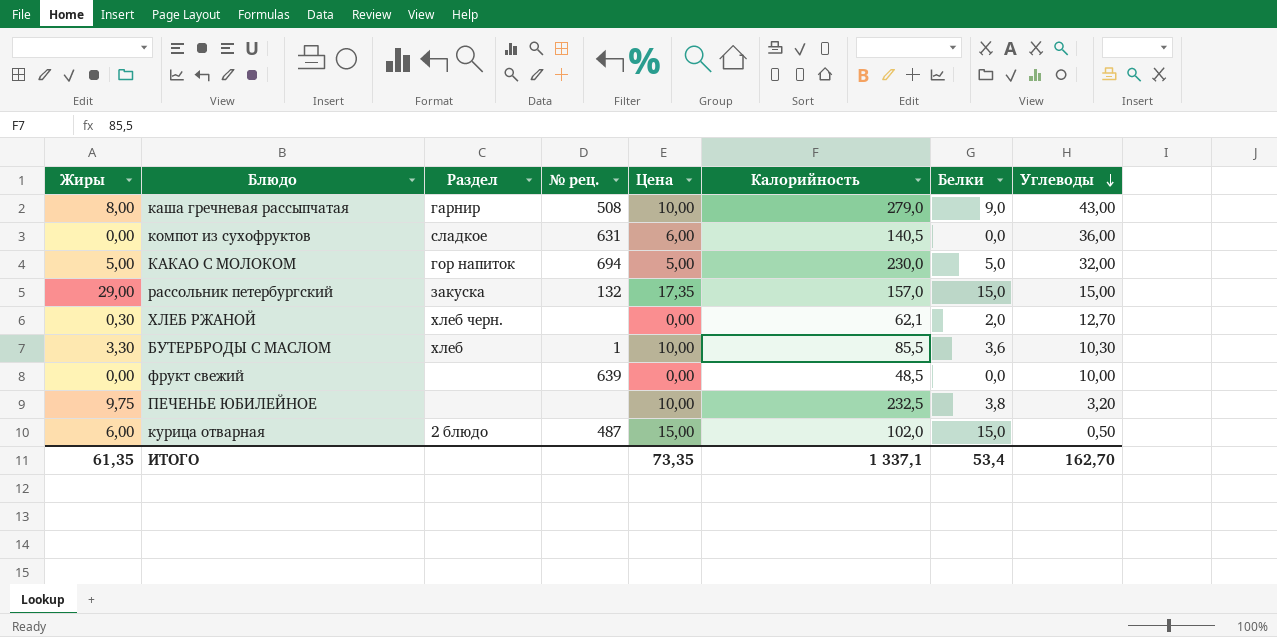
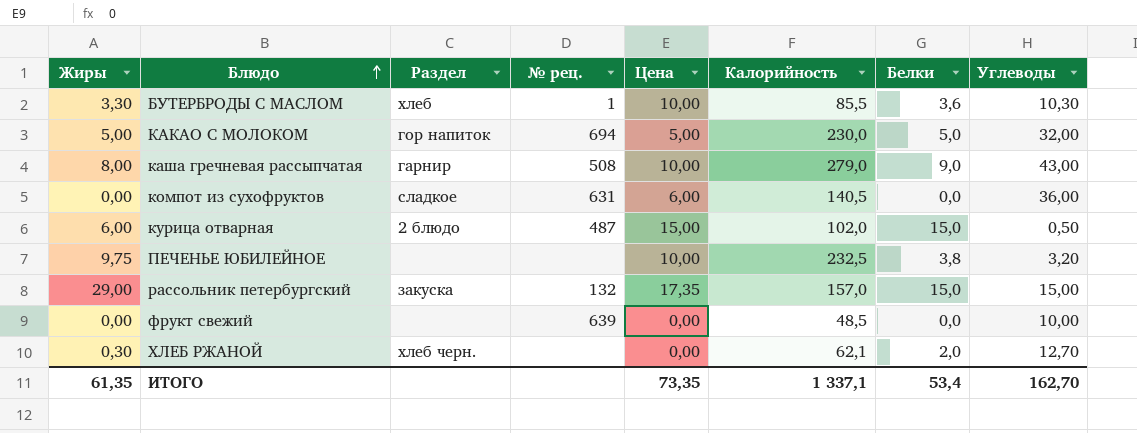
row order: Углеводы descending -> Блюдо ascending

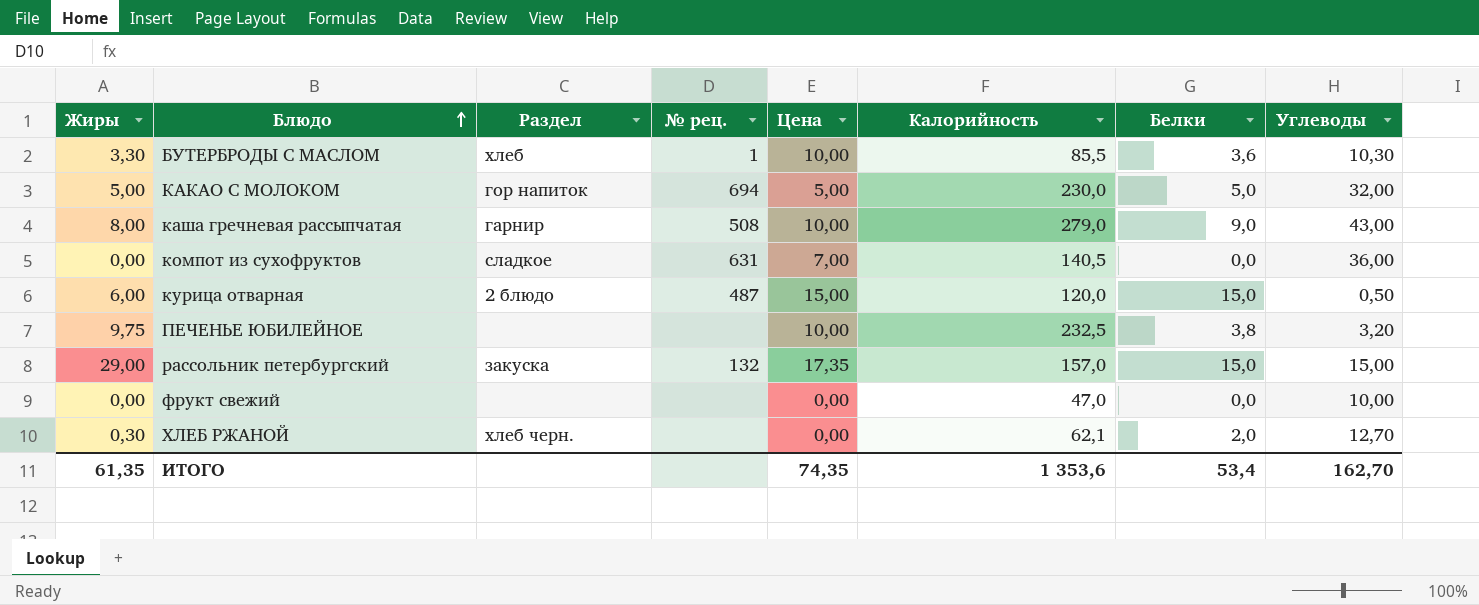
компот из сухофруктов | Цена: 6,00 -> 7,00
курица отварная | Калорийность: 102,0 -> 120,0
фрукт свежий | № рец.: 639 -> none
фрукт свежий | Калорийность: 48,5 -> 47,0
ИТОГО | Цена: 73,35 -> 74,35
ИТОГО | Калорийность: 1 337,1 -> 1 353,6

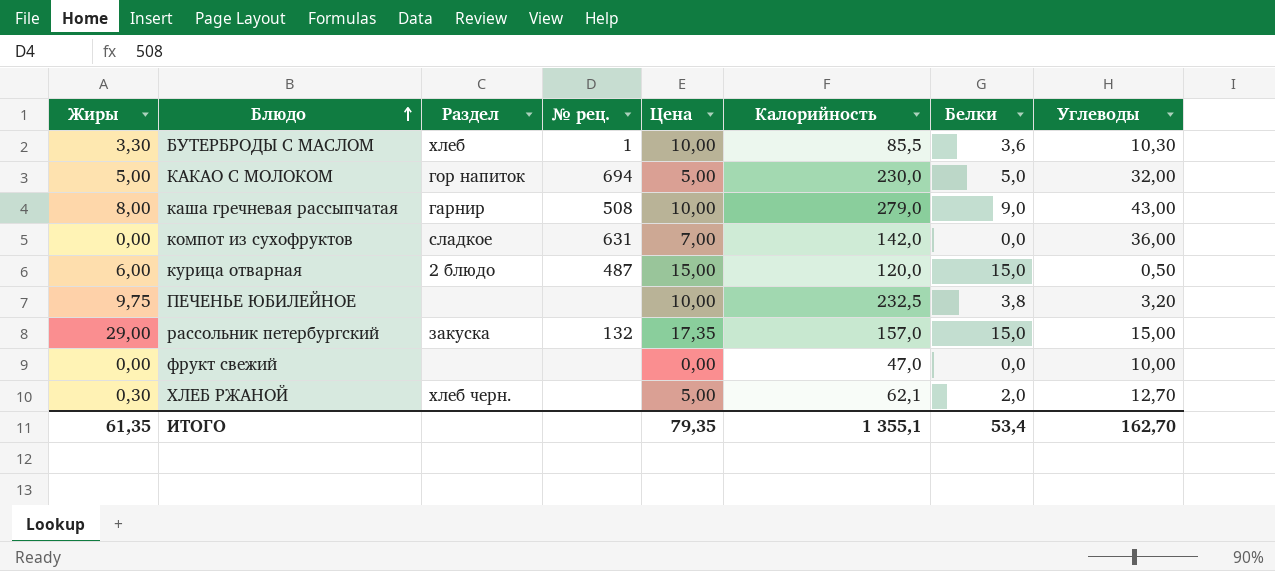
компот из сухофруктов | Калорийность: 140,5 -> 142,0
ХЛЕБ РЖАНОЙ | Цена: 0,00 -> 5,00
ИТОГО | Цена: 74,35 -> 79,35
ИТОГО | Калорийность: 1 353,6 -> 1 355,1

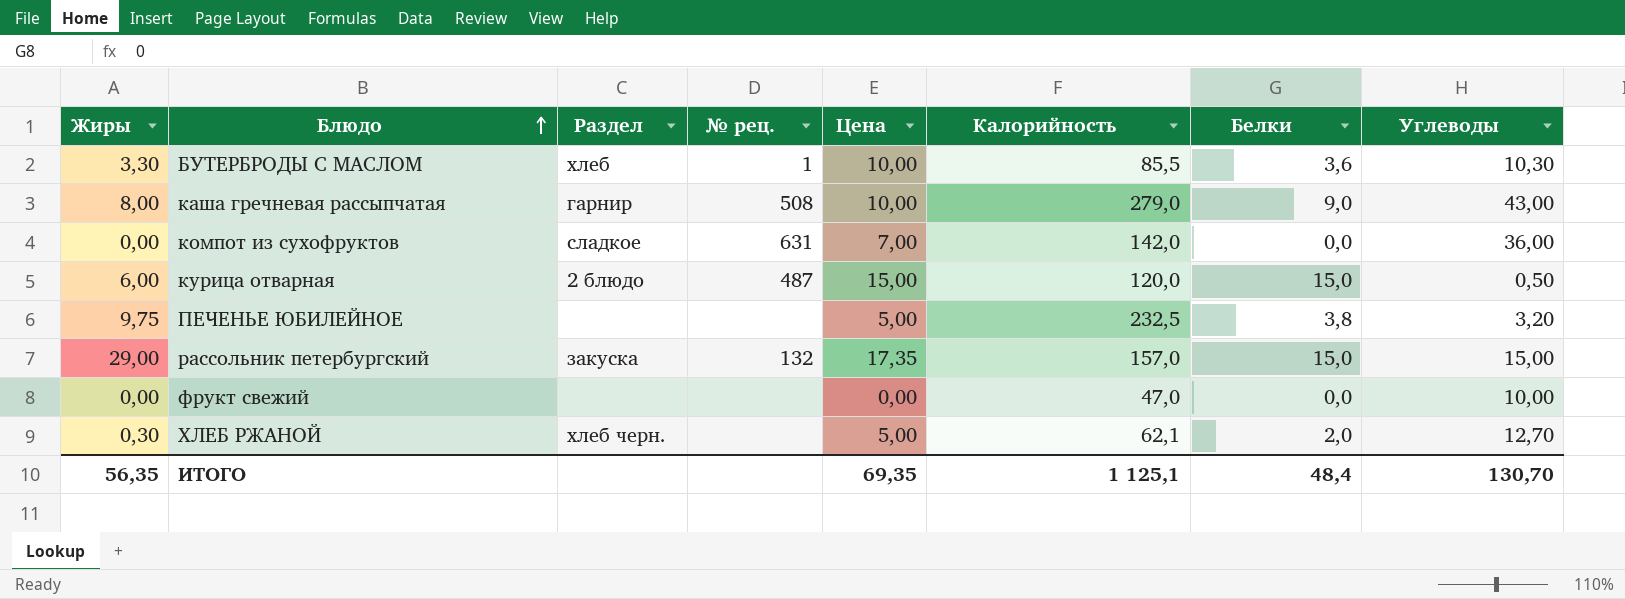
row КАКАО С МОЛОКОМ: 5,00 | гор напиток | 694 | 5,00 | 230,0 | 5,0 | 32,00 -> none
ПЕЧЕНЬЕ ЮБИЛЕЙНОЕ | Цена: 10,00 -> 5,00
ИТОГО | Жиры: 61,35 -> 56,35
ИТОГО | Цена: 79,35 -> 69,35
ИТОГО | Калорийность: 1 355,1 -> 1 125,1
ИТОГО | Белки: 53,4 -> 48,4
ИТОГО | Углеводы: 162,70 -> 130,70

